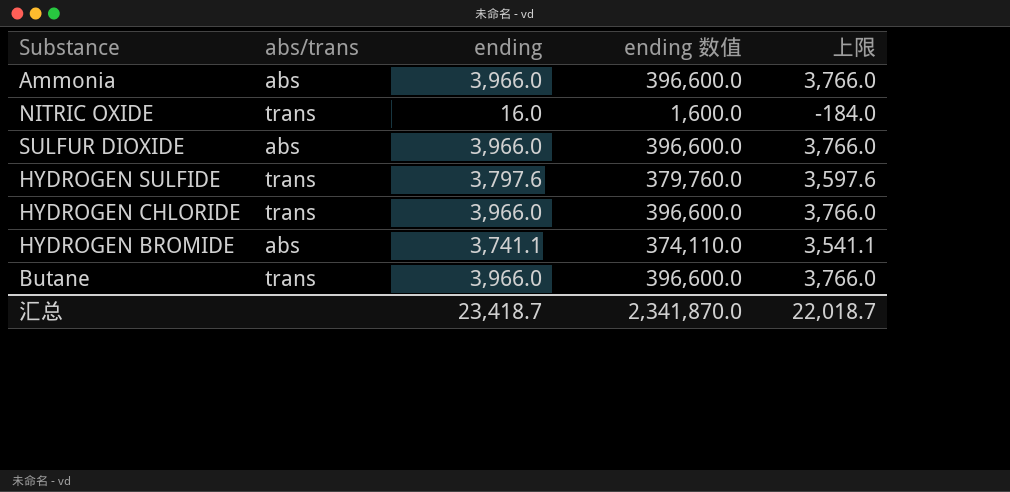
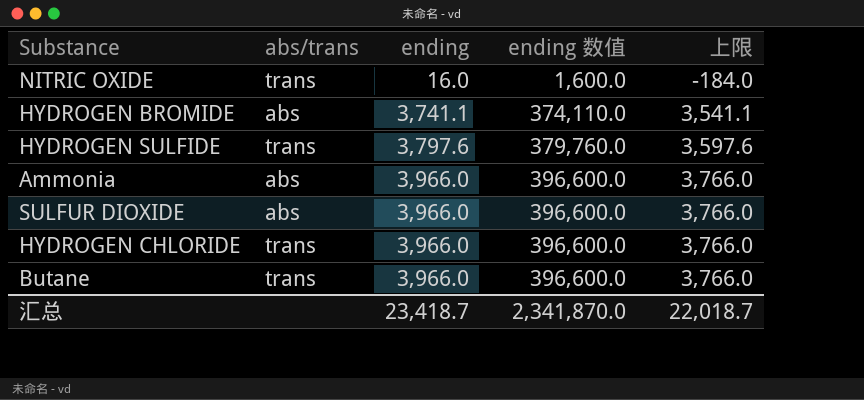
row order: none -> ending ascending

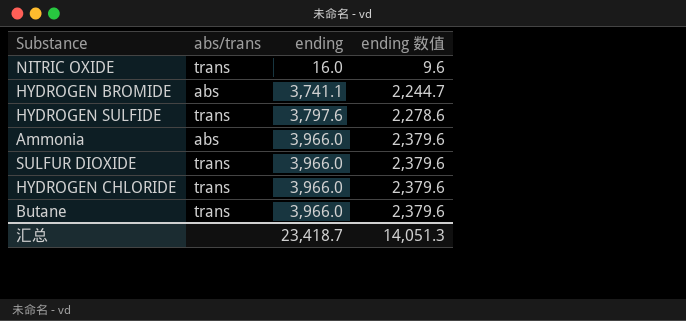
column 上限 | formula: [ending] - 200 -> none
column ending 数值 | formula: [ending] * 100 -> [ending] * 0.6
SULFUR DIOXIDE | abs/trans: abs -> trans
汇总 | ending 数值: 2,341,870.0 -> 14,051.3

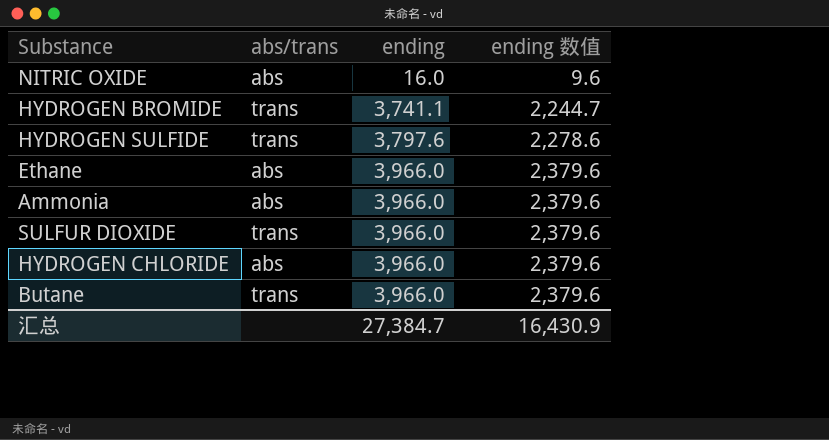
NITRIC OXIDE | abs/trans: trans -> abs
HYDROGEN BROMIDE | abs/trans: abs -> trans
row Ethane: none -> abs | 3,966.0 | 2,379.6
HYDROGEN CHLORIDE | abs/trans: trans -> abs
汇总 | ending: 23,418.7 -> 27,384.7
汇总 | ending 数值: 14,051.3 -> 16,430.9

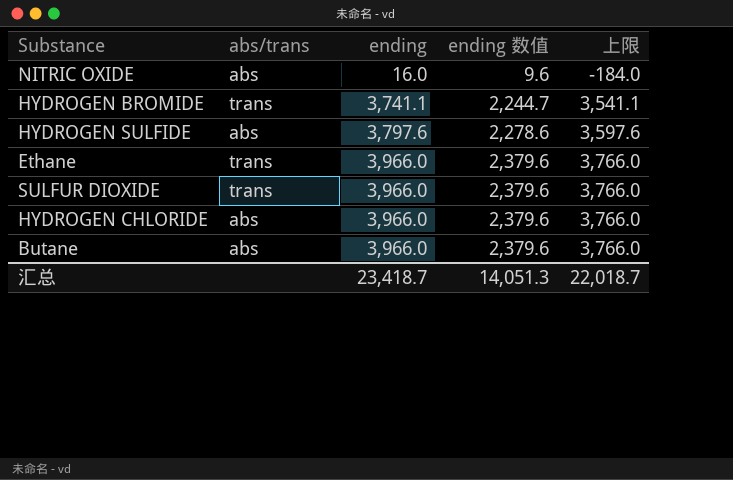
column 上限 | formula: none -> [ending] - 200
row Ammonia: abs | 3,966.0 | 2,379.6 -> none
HYDROGEN SULFIDE | abs/trans: trans -> abs
Ethane | abs/trans: abs -> trans
Butane | abs/trans: trans -> abs
汇总 | ending: 27,384.7 -> 23,418.7
汇总 | ending 数值: 16,430.9 -> 14,051.3

